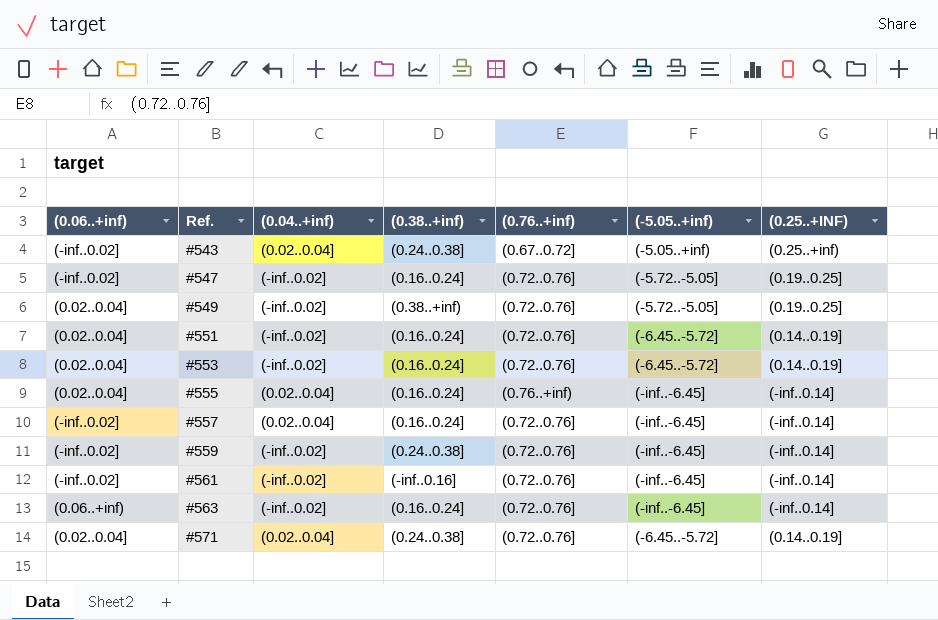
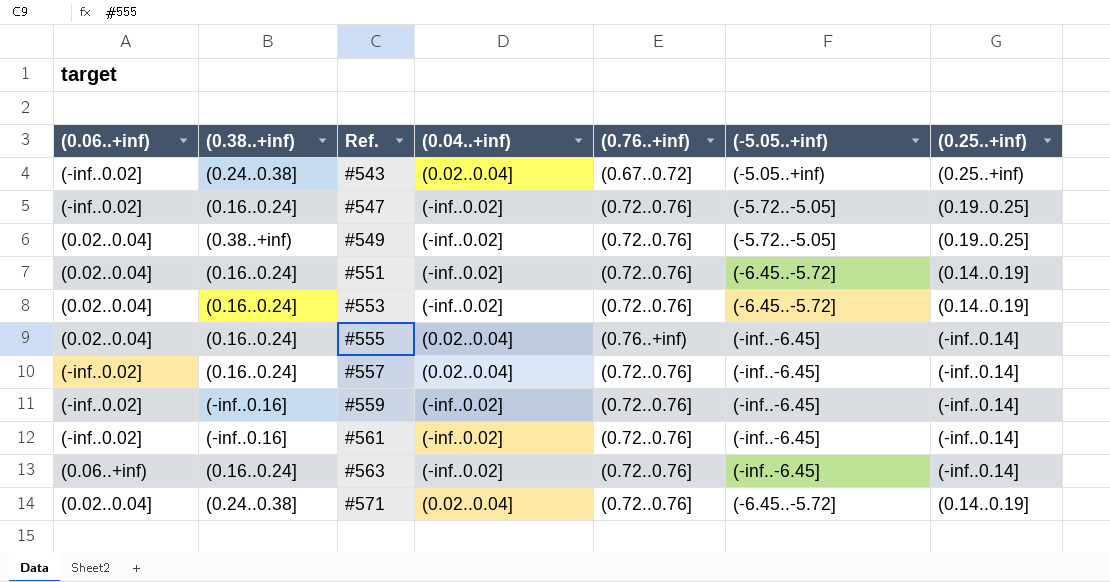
column (0.38..+inf) | position: 4 -> 2
column name: (0.25..+INF) -> (0.25..+inf)
#559 | (0.38..+inf): (0.24..0.38] -> (-inf..0.16]

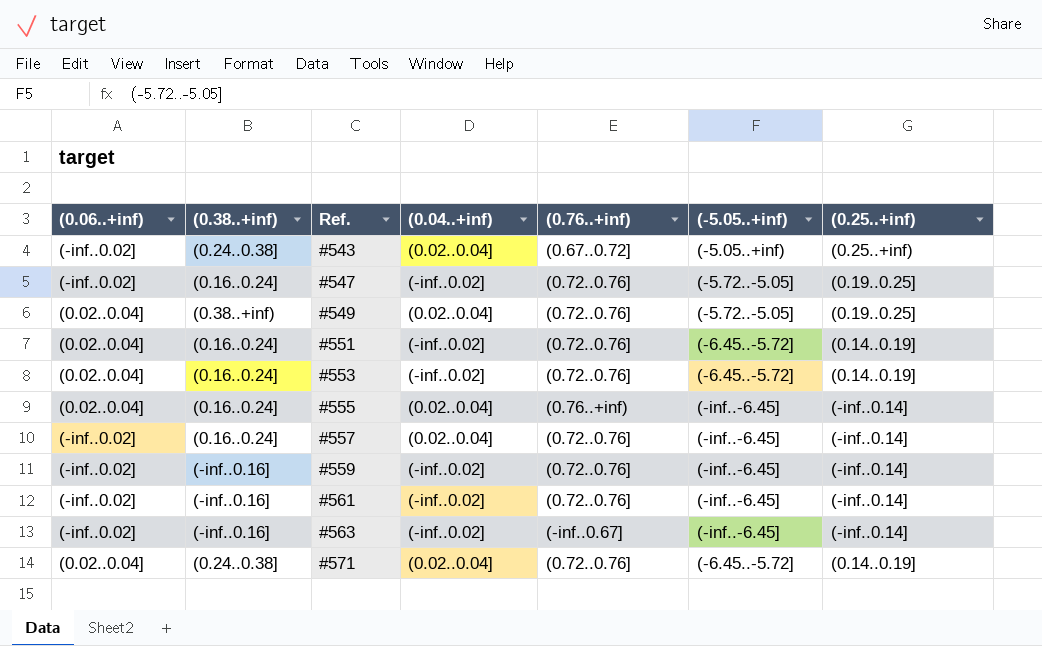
#549 | (0.04..+inf): (-inf..0.02] -> (0.02..0.04]
#563 | (0.06..+inf): (0.06..+inf) -> (-inf..0.02]
#563 | (0.38..+inf): (0.16..0.24] -> (-inf..0.16]
#563 | (0.76..+inf): (0.72..0.76] -> (-inf..0.67]

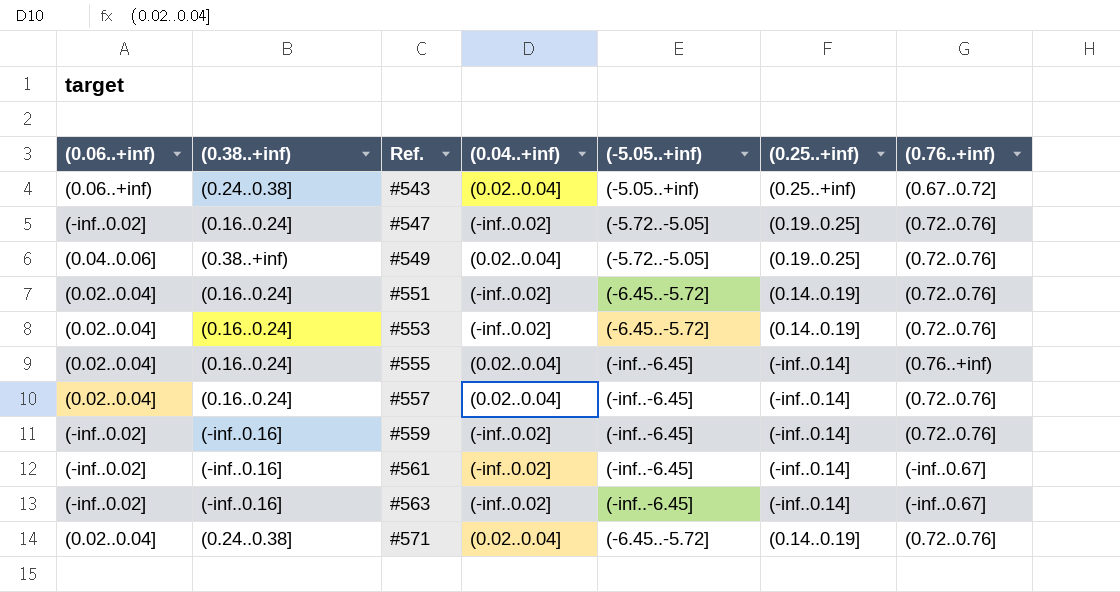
column (0.76..+inf) | position: 5 -> 7
#543 | (0.06..+inf): (-inf..0.02] -> (0.06..+inf)
#549 | (0.06..+inf): (0.02..0.04] -> (0.04..0.06]
#557 | (0.06..+inf): (-inf..0.02] -> (0.02..0.04]
#561 | (0.76..+inf): (0.72..0.76] -> (-inf..0.67]

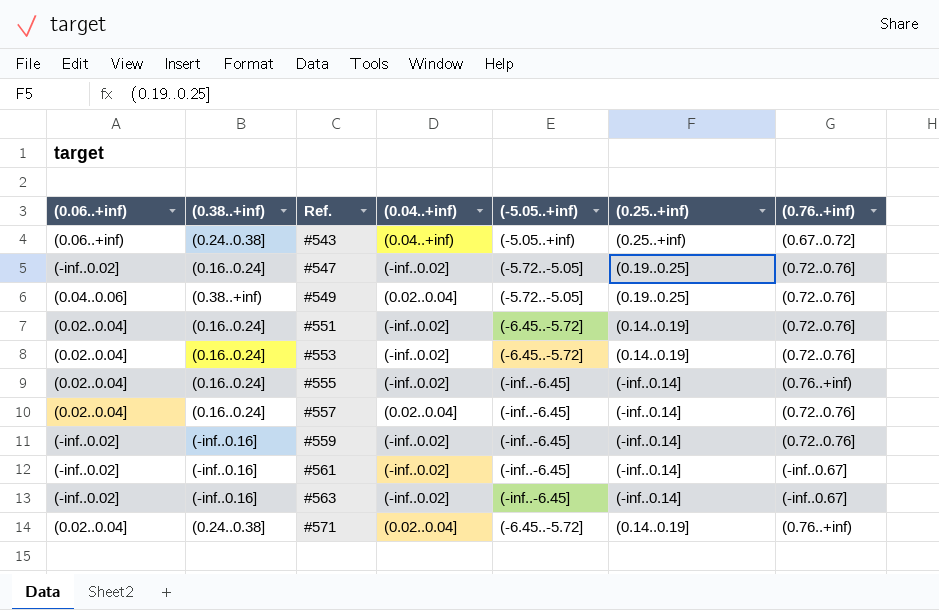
#543 | (0.04..+inf): (0.02..0.04] -> (0.04..+inf)
#555 | (0.04..+inf): (0.02..0.04] -> (-inf..0.02]
#571 | (0.76..+inf): (0.72..0.76] -> (0.76..+inf)

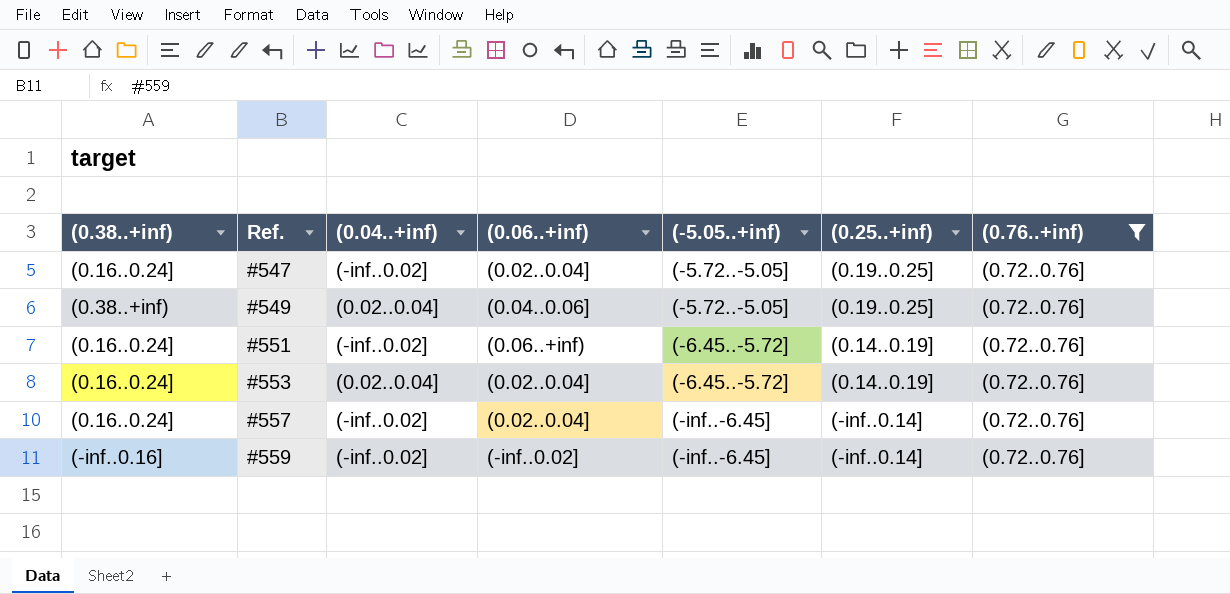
filter: none -> (0.76..+inf) = (0.72..0.76]
column (0.06..+inf) | position: 1 -> 4
#547 | (0.06..+inf): (-inf..0.02] -> (0.02..0.04]
#551 | (0.06..+inf): (0.02..0.04] -> (0.06..+inf)
#553 | (0.04..+inf): (-inf..0.02] -> (0.02..0.04]
#557 | (0.04..+inf): (0.02..0.04] -> (-inf..0.02]

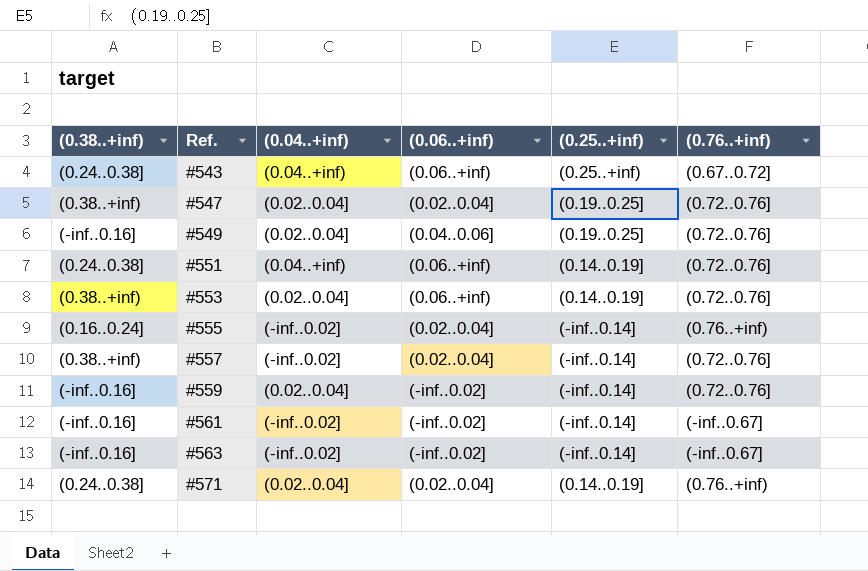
filter: (0.76..+inf) = (0.72..0.76] -> none
column (-5.05..+inf) | position: 5 -> none
#547 | (0.38..+inf): (0.16..0.24] -> (0.38..+inf)
#547 | (0.04..+inf): (-inf..0.02] -> (0.02..0.04]
#549 | (0.38..+inf): (0.38..+inf) -> (-inf..0.16]
#551 | (0.38..+inf): (0.16..0.24] -> (0.24..0.38]
#551 | (0.04..+inf): (-inf..0.02] -> (0.04..+inf)
#553 | (0.38..+inf): (0.16..0.24] -> (0.38..+inf)
#553 | (0.06..+inf): (0.02..0.04] -> (0.06..+inf)
#557 | (0.38..+inf): (0.16..0.24] -> (0.38..+inf)
#559 | (0.04..+inf): (-inf..0.02] -> (0.02..0.04]

